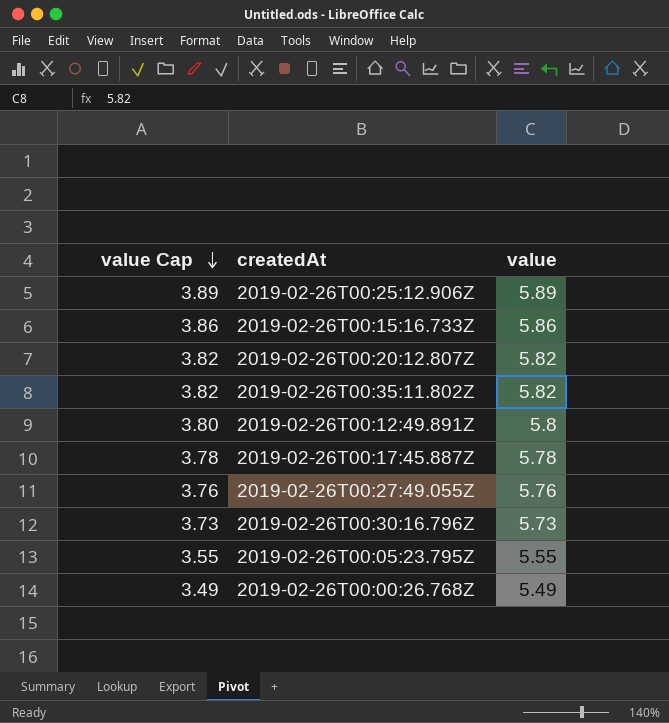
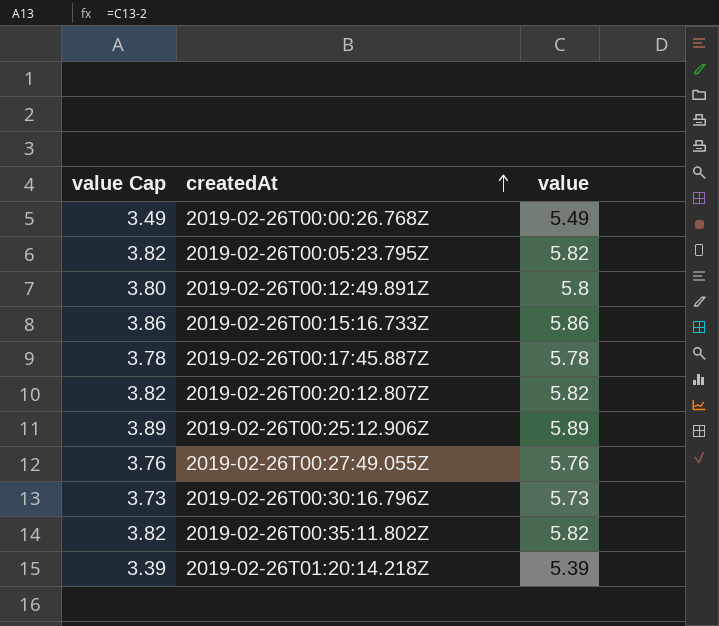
row order: value Cap descending -> createdAt ascending
2019-02-26T00:05:23.795Z | value Cap: 3.55 -> 3.82
2019-02-26T00:05:23.795Z | value: 5.55 -> 5.82
row 2019-02-26T01:20:14.218Z: none -> 3.39 | 5.39

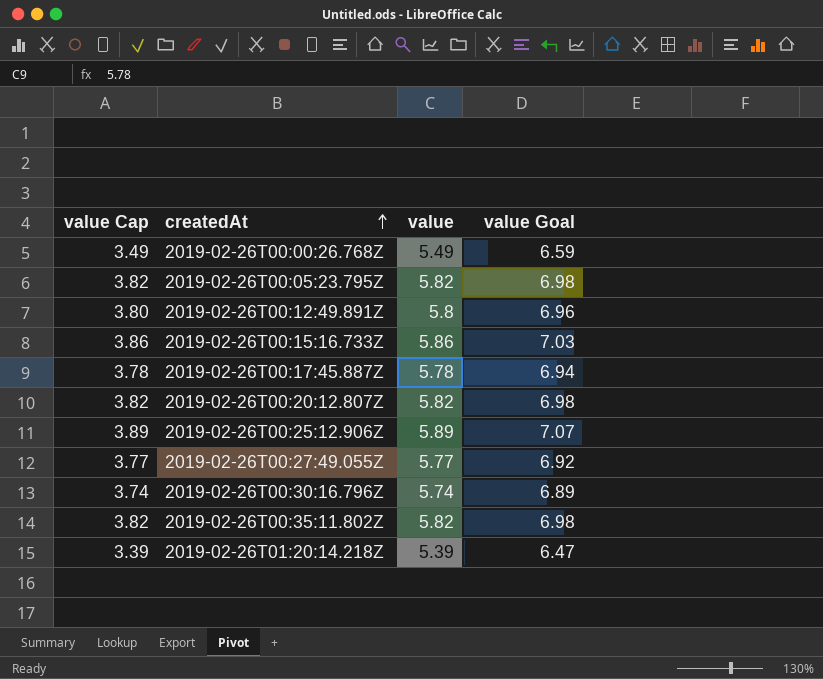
column value Goal | formula: none -> [value] * 1.2
2019-02-26T00:27:49.055Z | value Cap: 3.76 -> 3.77
2019-02-26T00:27:49.055Z | value: 5.76 -> 5.77
2019-02-26T00:30:16.796Z | value Cap: 3.73 -> 3.74
2019-02-26T00:30:16.796Z | value: 5.73 -> 5.74

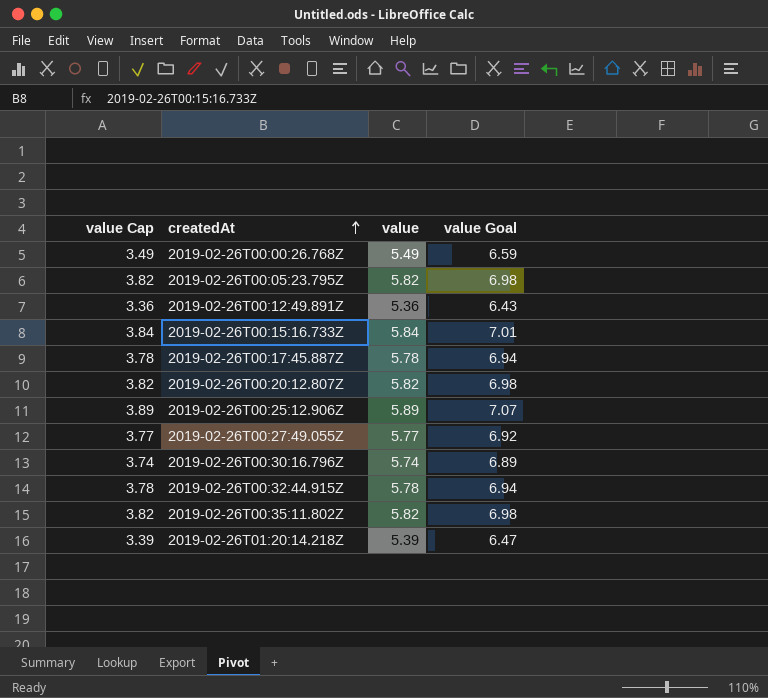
2019-02-26T00:12:49.891Z | value Cap: 3.80 -> 3.36
2019-02-26T00:12:49.891Z | value: 5.8 -> 5.36
2019-02-26T00:12:49.891Z | value Goal: 6.96 -> 6.43
2019-02-26T00:15:16.733Z | value Cap: 3.86 -> 3.84
2019-02-26T00:15:16.733Z | value: 5.86 -> 5.84
2019-02-26T00:15:16.733Z | value Goal: 7.03 -> 7.01
row 2019-02-26T00:32:44.915Z: none -> 3.78 | 5.78 | 6.94

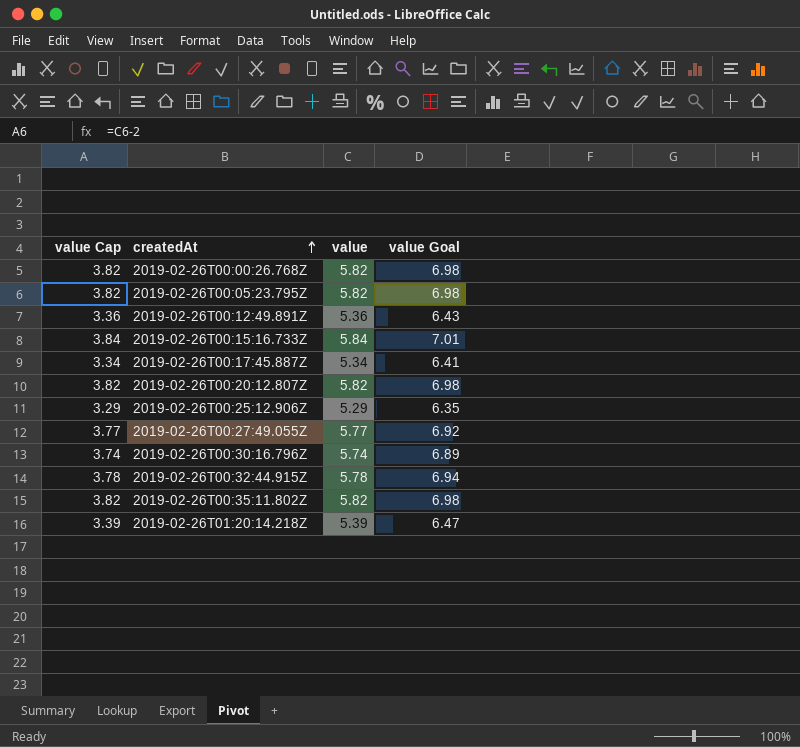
2019-02-26T00:00:26.768Z | value Cap: 3.49 -> 3.82
2019-02-26T00:00:26.768Z | value: 5.49 -> 5.82
2019-02-26T00:00:26.768Z | value Goal: 6.59 -> 6.98
2019-02-26T00:17:45.887Z | value Cap: 3.78 -> 3.34
2019-02-26T00:17:45.887Z | value: 5.78 -> 5.34
2019-02-26T00:17:45.887Z | value Goal: 6.94 -> 6.41
2019-02-26T00:25:12.906Z | value Cap: 3.89 -> 3.29
2019-02-26T00:25:12.906Z | value: 5.89 -> 5.29
2019-02-26T00:25:12.906Z | value Goal: 7.07 -> 6.35

